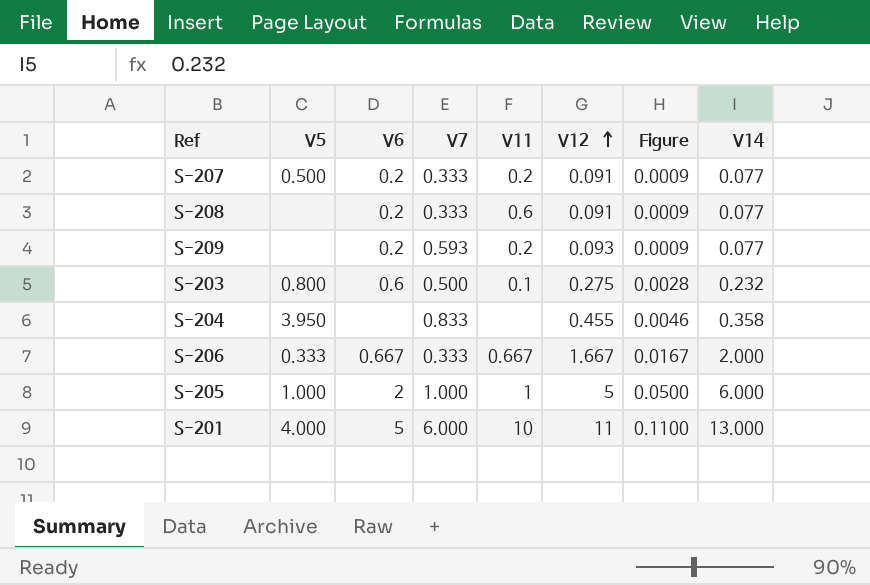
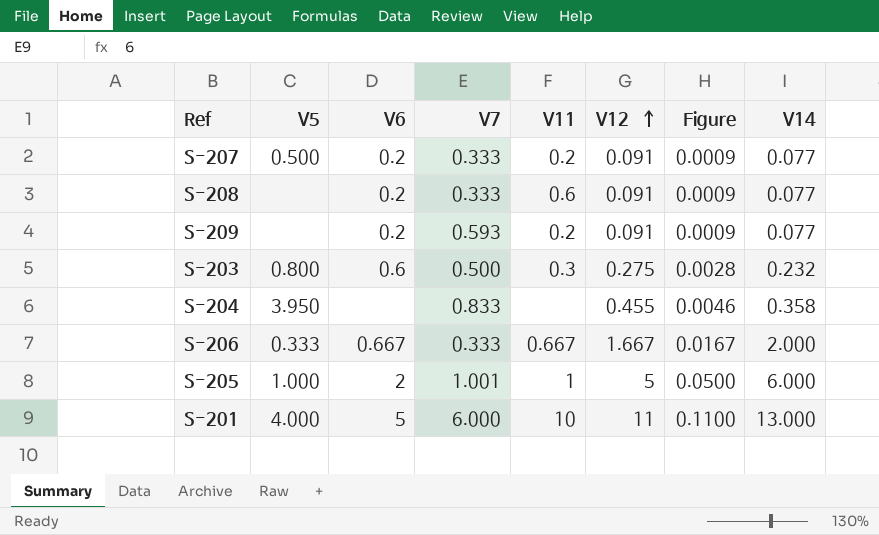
S-209 | V12: 0.093 -> 0.091
S-203 | V11: 0.1 -> 0.3
S-205 | V7: 1.000 -> 1.001

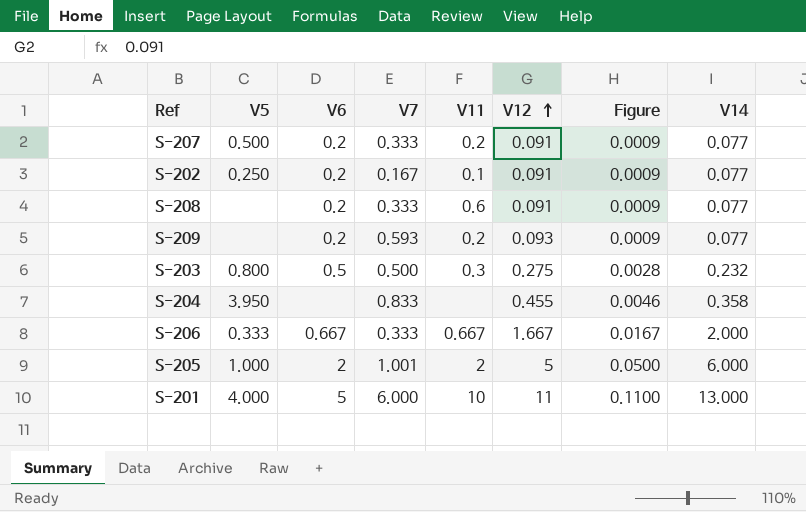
row S-202: none -> 0.250 | 0.2 | 0.167 | 0.1 | 0.091 | 0.0009 | 0.077
S-209 | V12: 0.091 -> 0.093
S-203 | V6: 0.6 -> 0.5
S-205 | V11: 1 -> 2

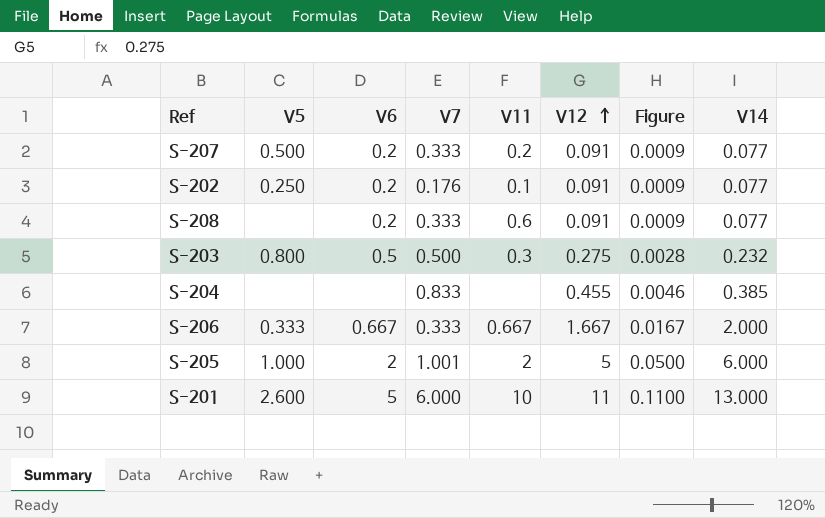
row S-209: none | 0.2 | 0.593 | 0.2 | 0.093 | 0.0009 | 0.077 -> none
S-202 | V7: 0.167 -> 0.176
S-204 | V5: 3.950 -> none
S-204 | V14: 0.358 -> 0.385
S-201 | V5: 4.000 -> 2.600

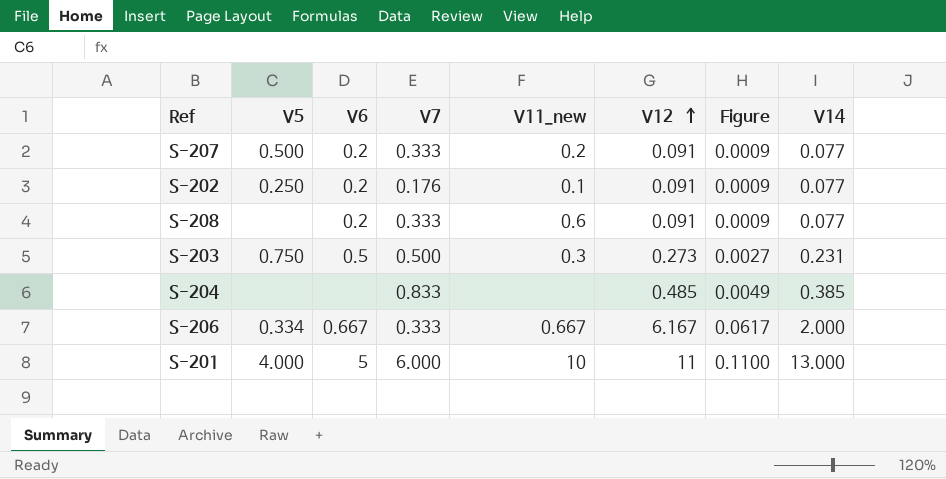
column name: V11 -> V11_new
row S-205: 1.000 | 2 | 1.001 | 2 | 5 | 0.0500 | 6.000 -> none
S-203 | V5: 0.800 -> 0.750
S-203 | V12: 0.275 -> 0.273
S-203 | Figure: 0.0028 -> 0.0027
S-203 | V14: 0.232 -> 0.231
S-204 | V12: 0.455 -> 0.485
S-204 | Figure: 0.0046 -> 0.0049
S-206 | V5: 0.333 -> 0.334
S-206 | V12: 1.667 -> 6.167
S-206 | Figure: 0.0167 -> 0.0617
S-201 | V5: 2.600 -> 4.000

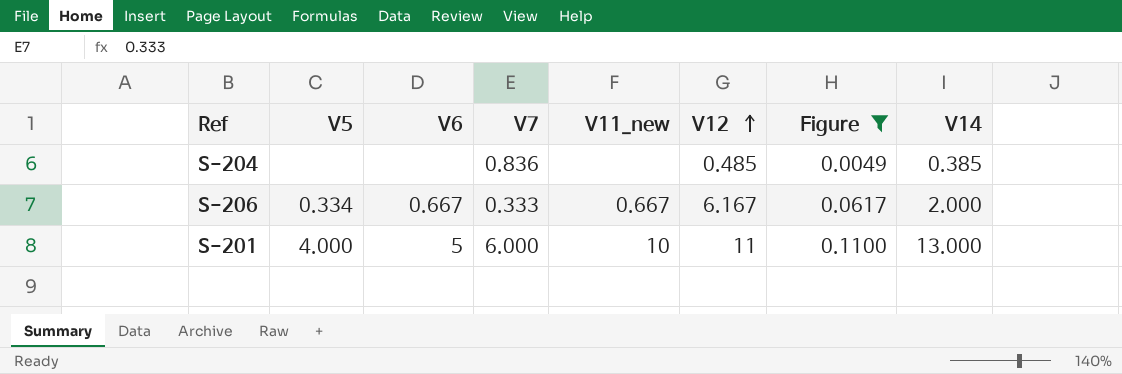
filter: none -> Figure >= 0.0049
S-204 | V7: 0.833 -> 0.836

